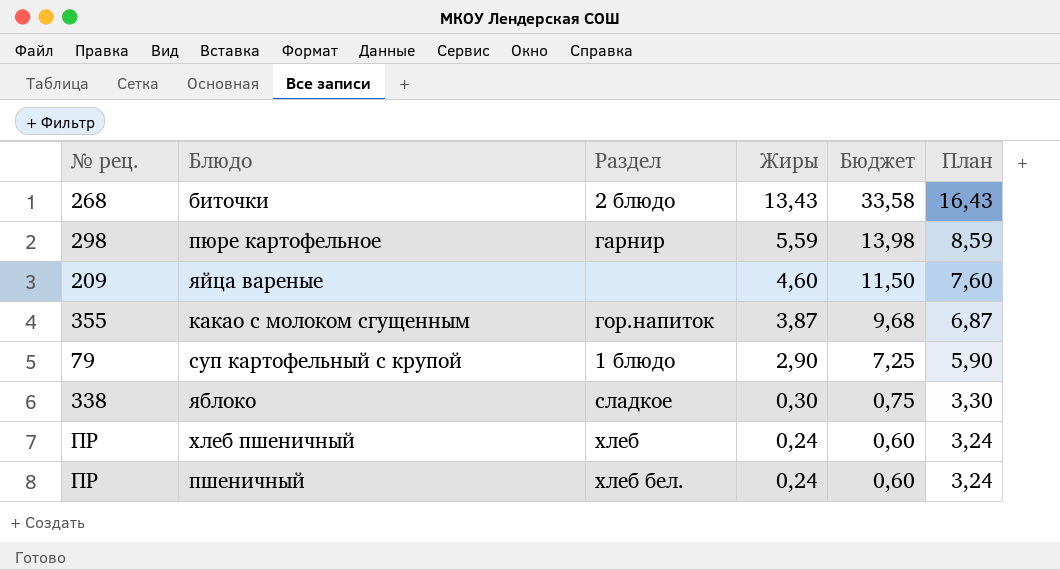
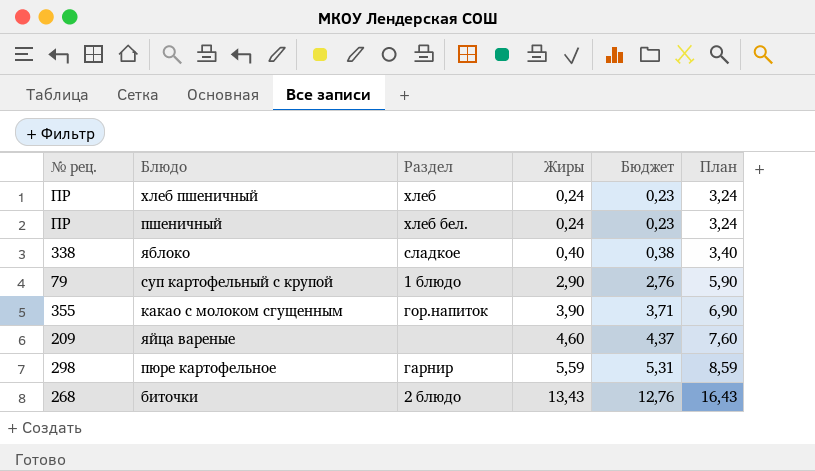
row order: Жиры descending -> Жиры ascending
column Бюджет | formula: [Жиры] * 2,5 -> [Жиры] * 0,95
яблоко | Жиры: 0,30 -> 0,40
яблоко | План: 3,30 -> 3,40
какао с молоком сгущенным | Жиры: 3,87 -> 3,90
какао с молоком сгущенным | План: 6,87 -> 6,90

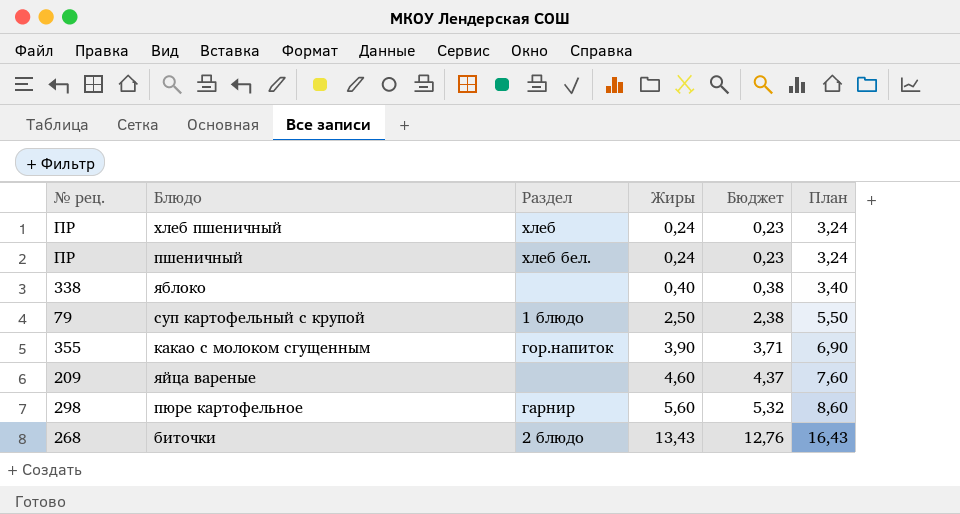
яблоко | Раздел: сладкое -> none
суп картофельный с крупой | Жиры: 2,90 -> 2,50
суп картофельный с крупой | Бюджет: 2,76 -> 2,38
суп картофельный с крупой | План: 5,90 -> 5,50
пюре картофельное | Жиры: 5,59 -> 5,60
пюре картофельное | Бюджет: 5,31 -> 5,32
пюре картофельное | План: 8,59 -> 8,60

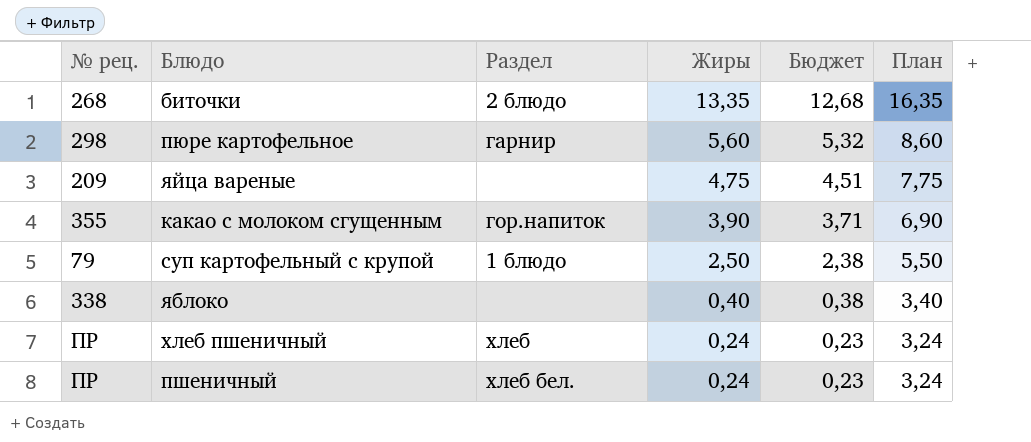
row order: Жиры ascending -> Жиры descending
биточки | Жиры: 13,43 -> 13,35
биточки | Бюджет: 12,76 -> 12,68
биточки | План: 16,43 -> 16,35
яйца вареные | Жиры: 4,60 -> 4,75
яйца вареные | Бюджет: 4,37 -> 4,51
яйца вареные | План: 7,60 -> 7,75

